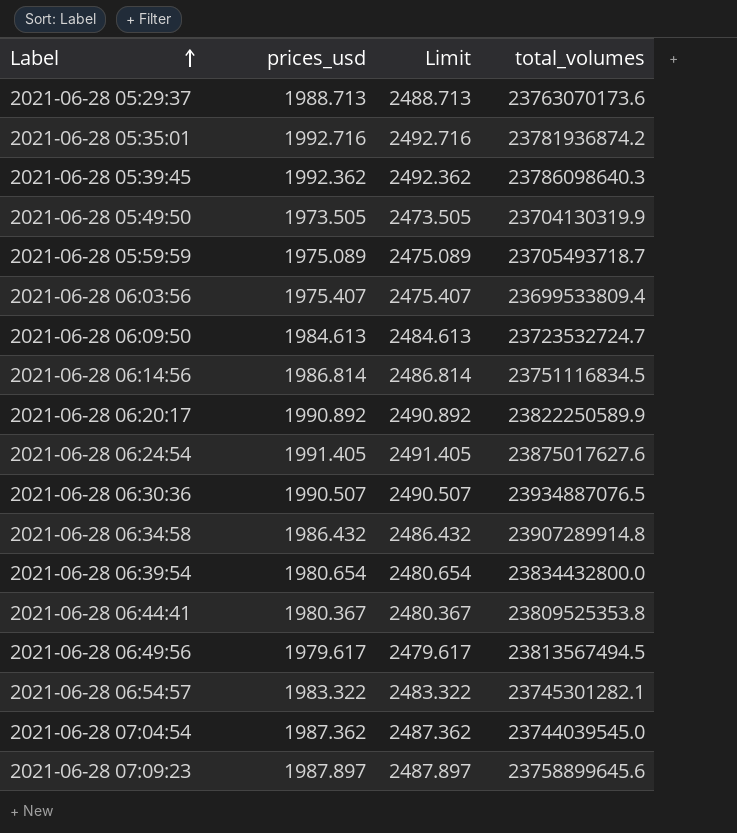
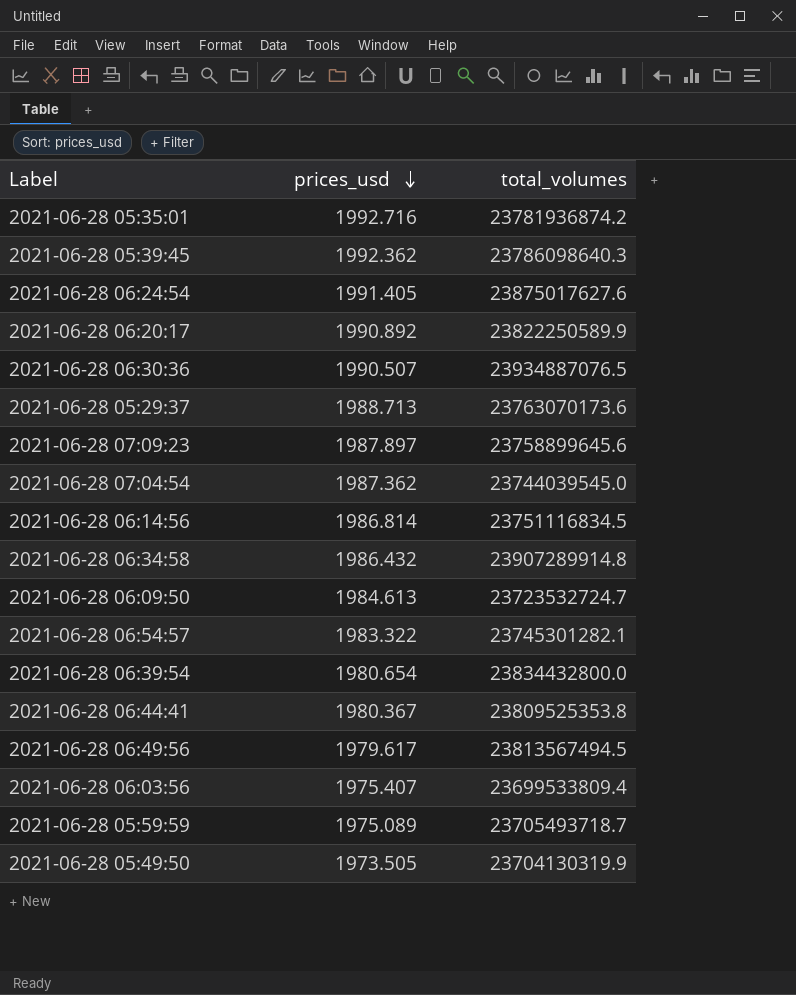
row order: Label ascending -> prices_usd descending
column Limit | formula: [prices_usd] + 500 -> none

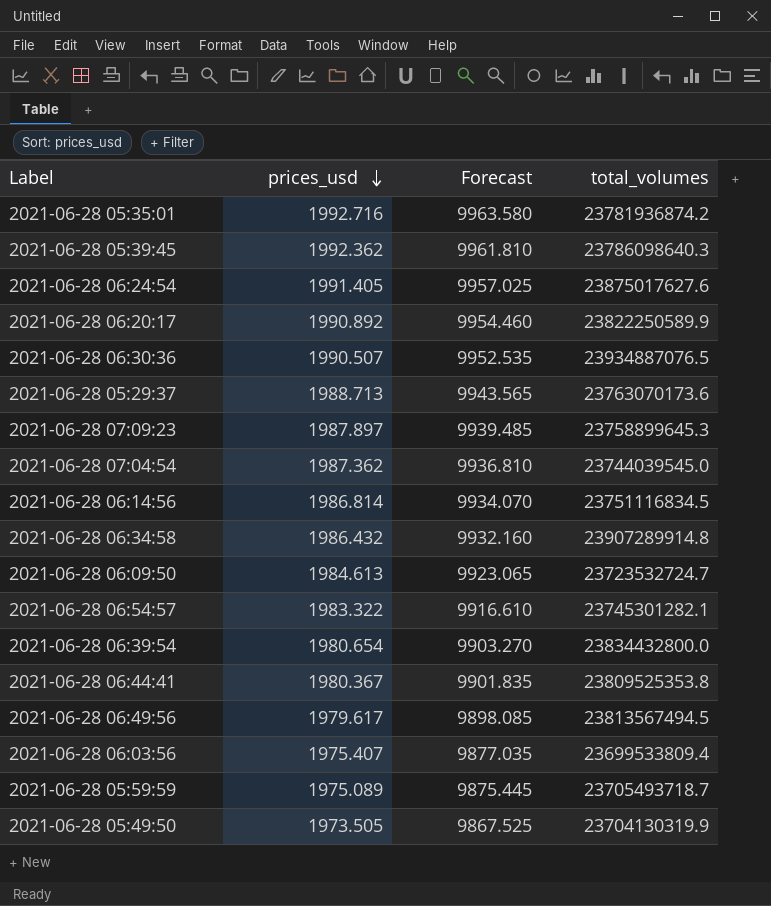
column Forecast | formula: none -> [prices_usd] * 5
2021-06-28 07:09:23 | total_volumes: 23758899645.6 -> 23758899645.3

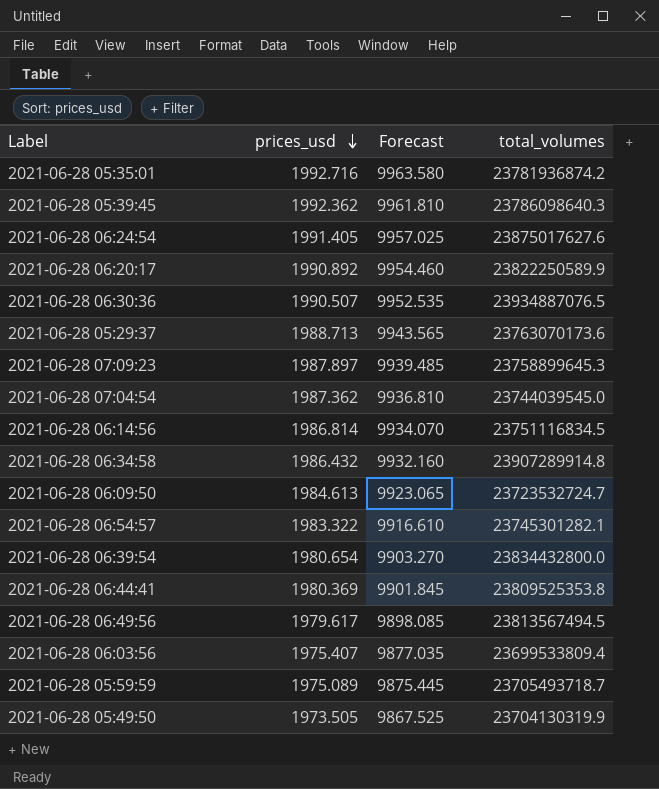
2021-06-28 06:44:41 | prices_usd: 1980.367 -> 1980.369
2021-06-28 06:44:41 | Forecast: 9901.835 -> 9901.845

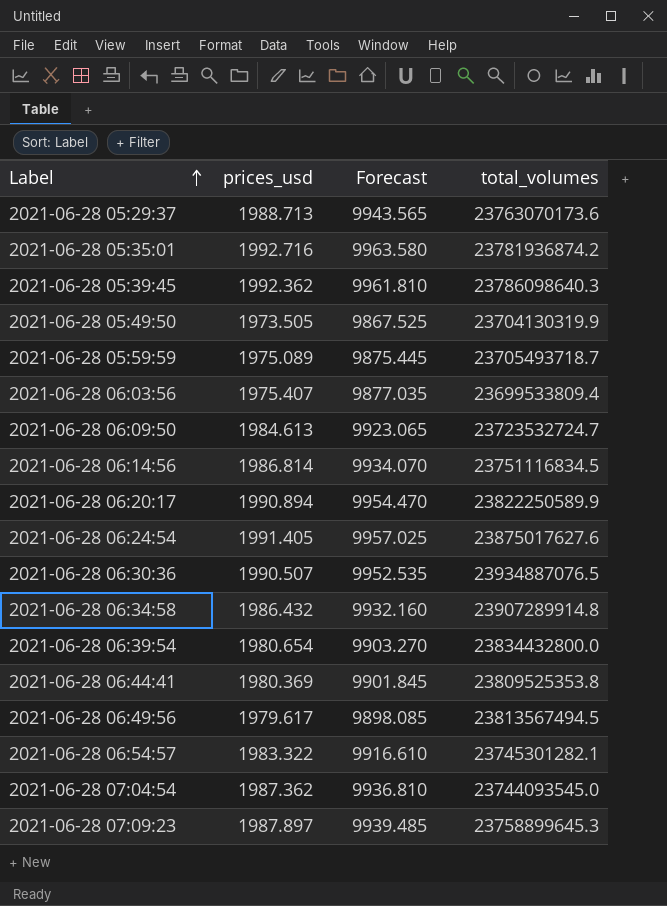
row order: prices_usd descending -> Label ascending
2021-06-28 06:20:17 | prices_usd: 1990.892 -> 1990.894
2021-06-28 06:20:17 | Forecast: 9954.460 -> 9954.470
2021-06-28 07:04:54 | total_volumes: 23744039545.0 -> 23744093545.0

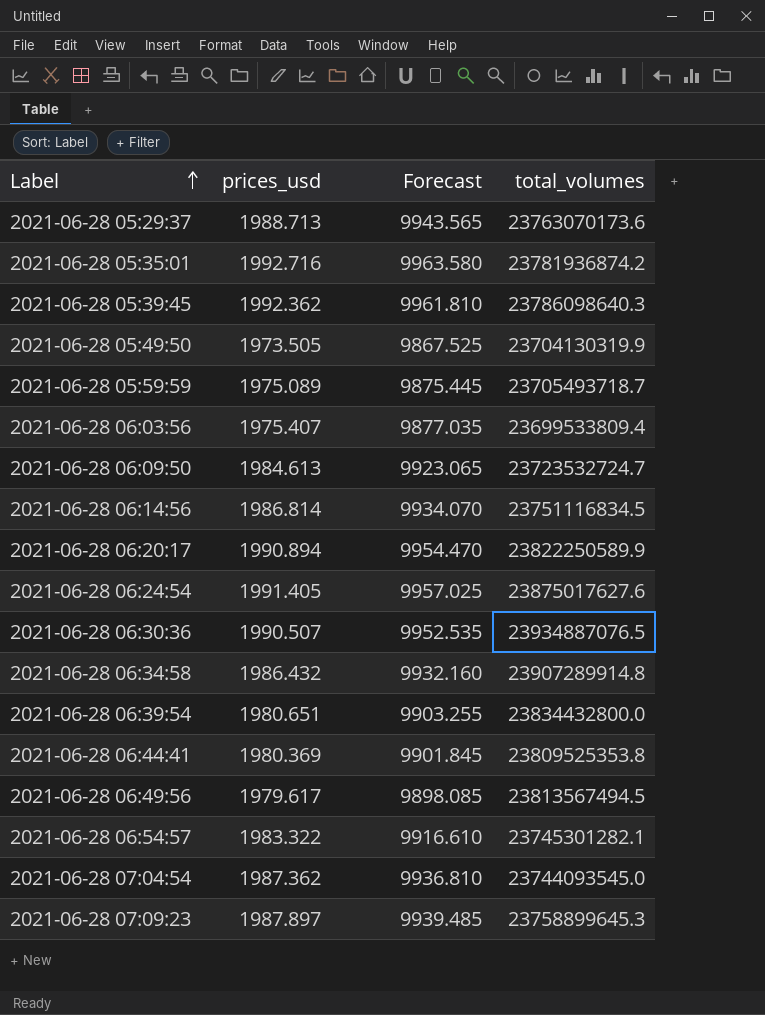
2021-06-28 06:39:54 | prices_usd: 1980.654 -> 1980.651
2021-06-28 06:39:54 | Forecast: 9903.270 -> 9903.255

